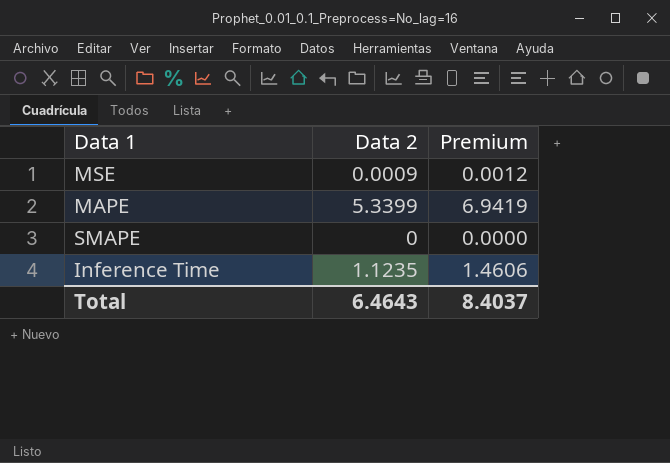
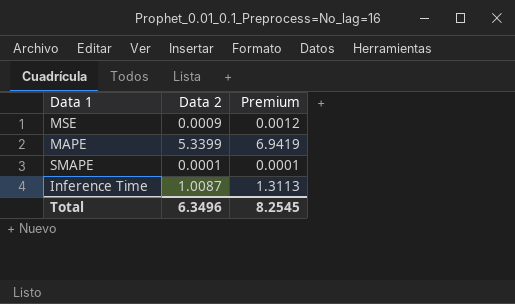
SMAPE | Data 2: 0 -> 0.0001
SMAPE | Premium: 0.0000 -> 0.0001
Inference Time | Data 2: 1.1235 -> 1.0087
Inference Time | Premium: 1.4606 -> 1.3113
Total | Data 2: 6.4643 -> 6.3496
Total | Premium: 8.4037 -> 8.2545

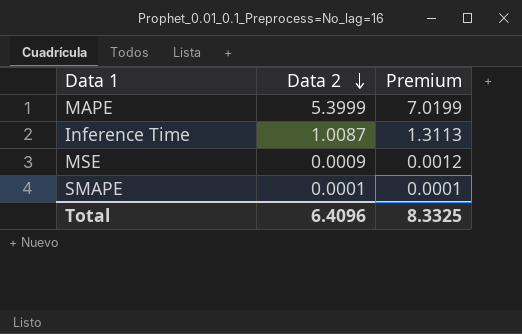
row order: none -> Data 2 descending
MAPE | Data 2: 5.3399 -> 5.3999
MAPE | Premium: 6.9419 -> 7.0199
Total | Data 2: 6.3496 -> 6.4096
Total | Premium: 8.2545 -> 8.3325

